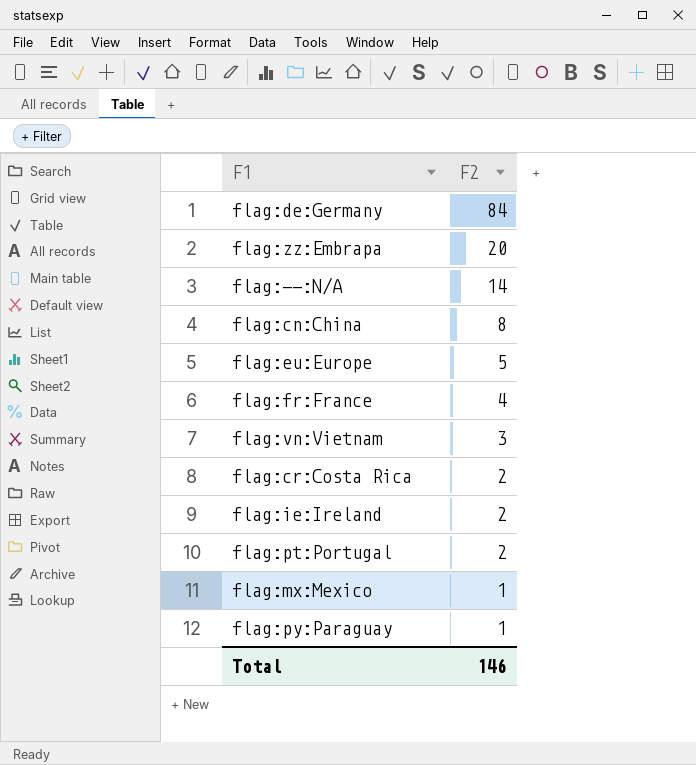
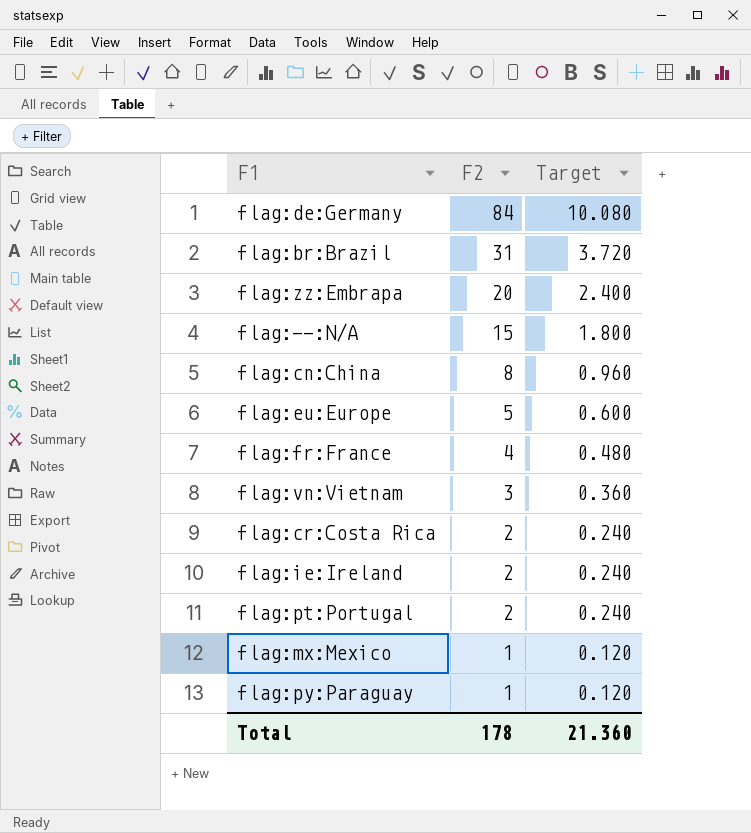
column Target | formula: none -> [F2] * 0.12
row flag:br:Brazil: none -> 31 | 3.720
flag:--:N/A | F2: 14 -> 15
Total | F2: 146 -> 178

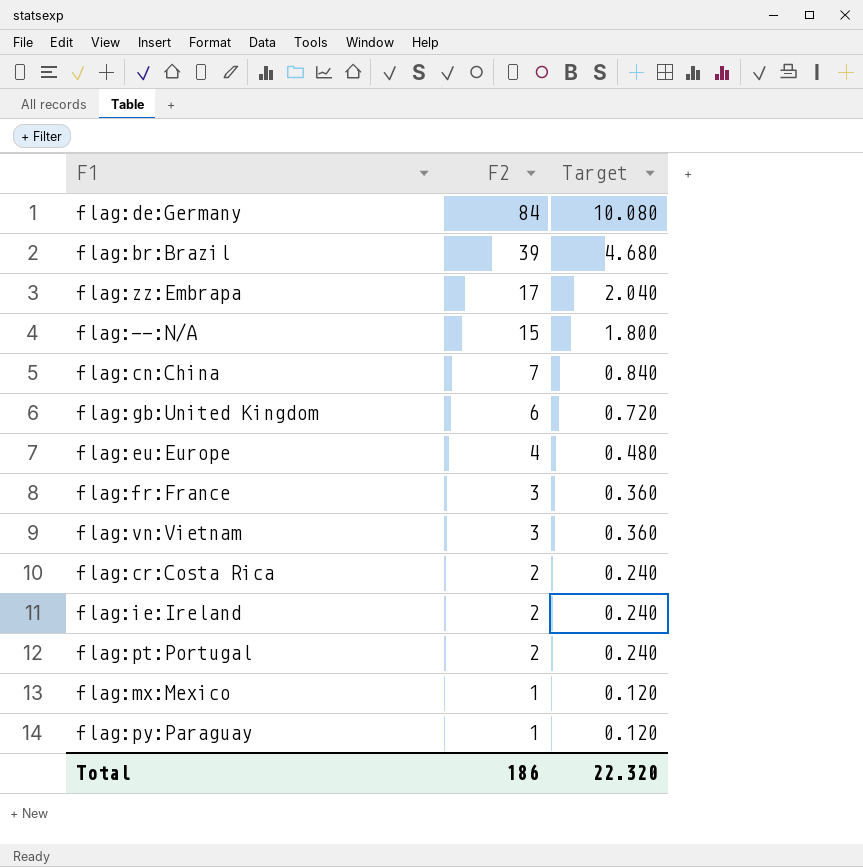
flag:br:Brazil | F2: 31 -> 39
flag:br:Brazil | Target: 3.720 -> 4.680
flag:zz:Embrapa | F2: 20 -> 17
flag:zz:Embrapa | Target: 2.400 -> 2.040
flag:cn:China | F2: 8 -> 7
flag:cn:China | Target: 0.960 -> 0.840
row flag:gb:United Kingdom: none -> 6 | 0.720
flag:eu:Europe | F2: 5 -> 4
flag:eu:Europe | Target: 0.600 -> 0.480
flag:fr:France | F2: 4 -> 3
flag:fr:France | Target: 0.480 -> 0.360
Total | F2: 178 -> 186
Total | Target: 21.360 -> 22.320

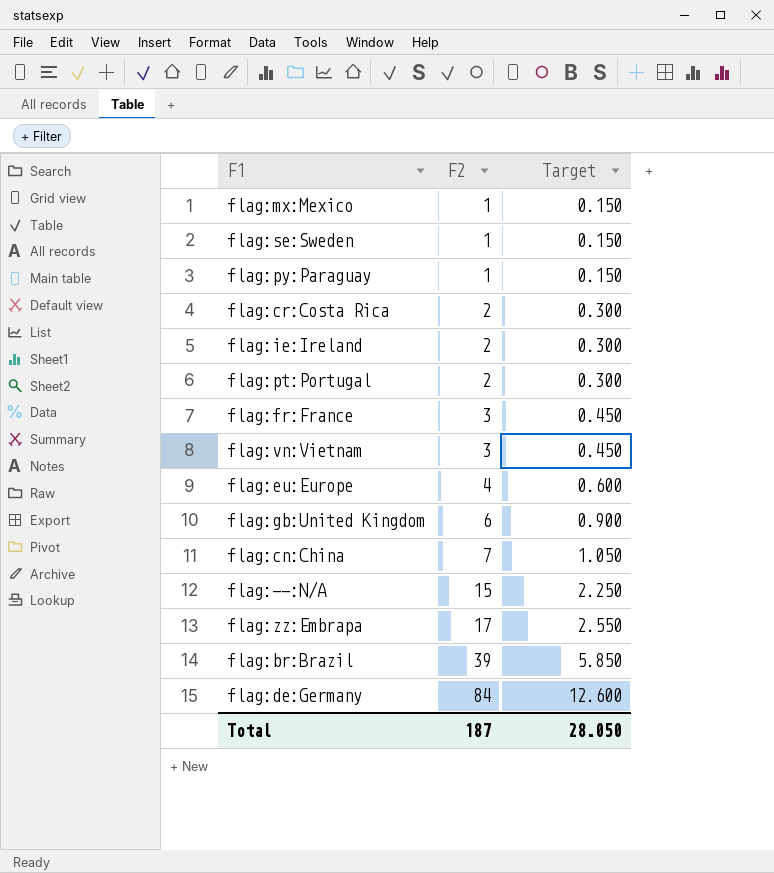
row order: F2 descending -> F2 ascending
column Target | formula: [F2] * 0.12 -> [F2] * 0.15
row flag:se:Sweden: none -> 1 | 0.150
Total | F2: 186 -> 187
Total | Target: 22.320 -> 28.050

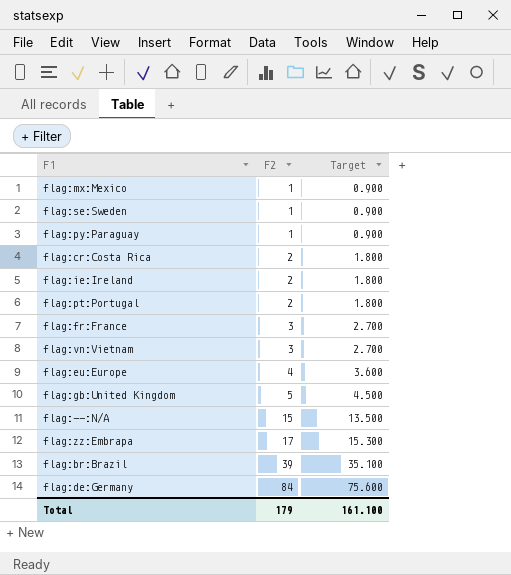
column Target | formula: [F2] * 0.15 -> [F2] * 0.9
row flag:cn:China: 7 | 1.050 -> none
flag:gb:United Kingdom | F2: 6 -> 5
Total | F2: 187 -> 179
Total | Target: 28.050 -> 161.100

